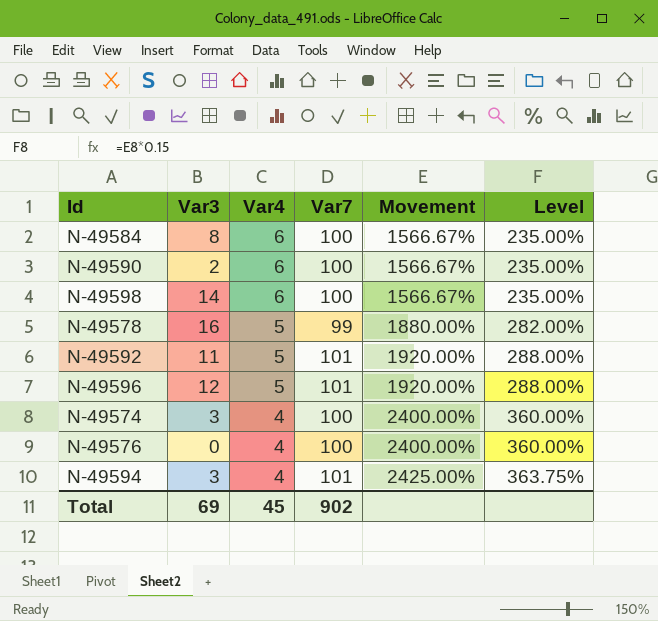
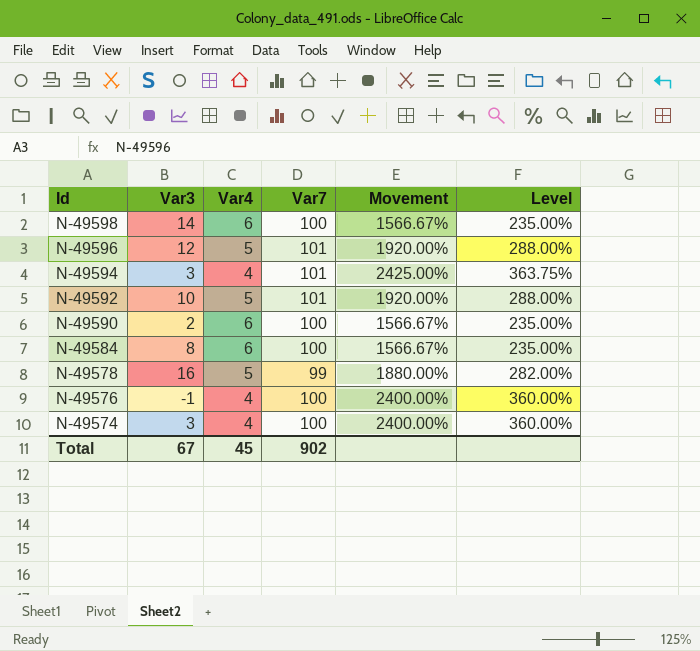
row order: Var4 descending -> Id descending
N-49592 | Var3: 11 -> 10
N-49576 | Var3: 0 -> -1
Total | Var3: 69 -> 67

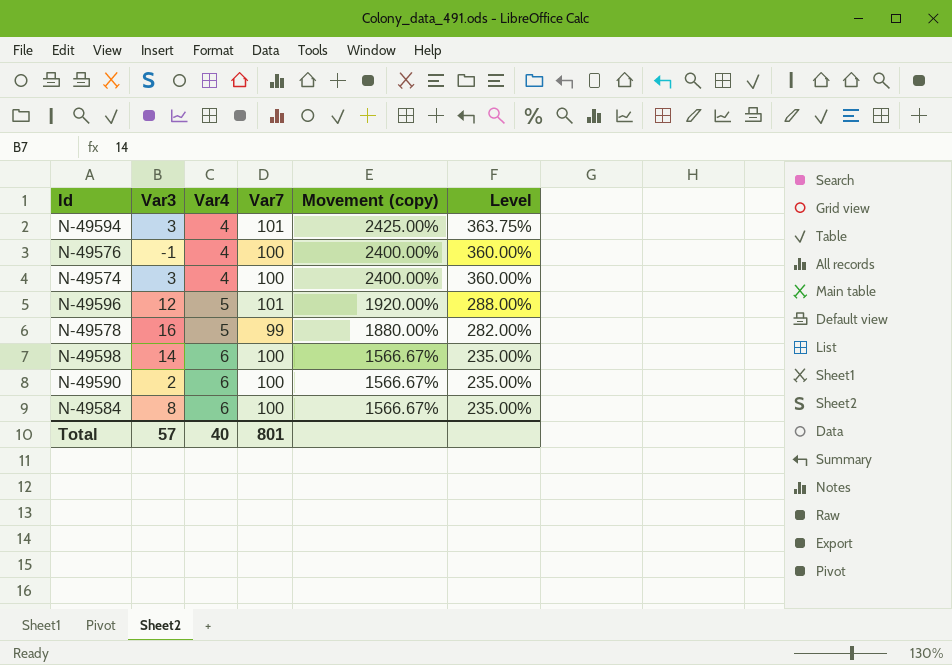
row order: Id descending -> Var4 ascending
column name: Movement -> Movement (copy)
row N-49592: 10 | 5 | 101 | 1920.00% | 288.00% -> none
Total | Var3: 67 -> 57
Total | Var4: 45 -> 40
Total | Var7: 902 -> 801

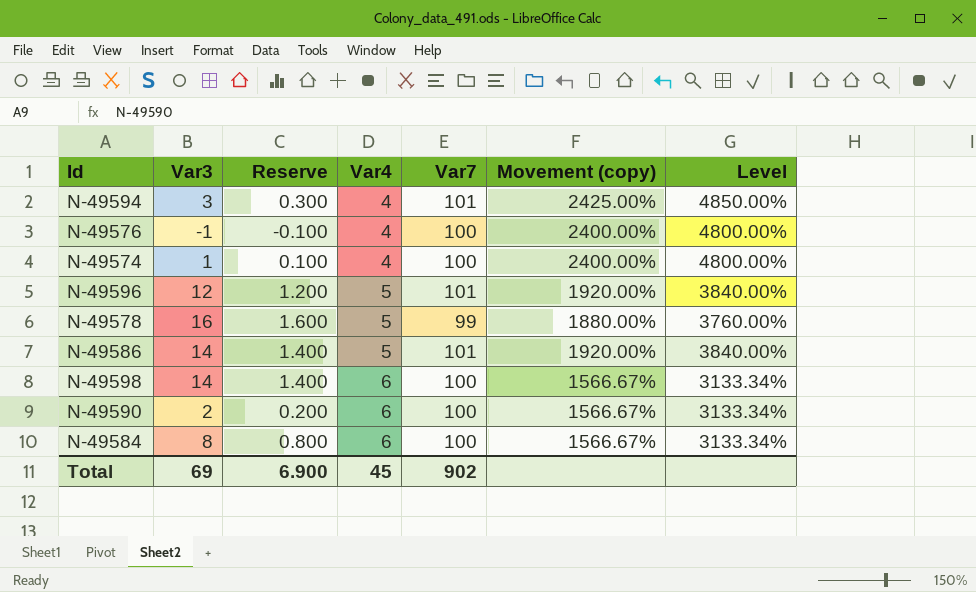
column Reserve | formula: none -> [Var3] * 0.1
column Level | formula: [Movement (copy)] * 0.15 -> [Movement (copy)] * 2
N-49574 | Var3: 3 -> 1
row N-49586: none -> 14 | 1.400 | 5 | 101 | 1920.00% | 3840.00%
Total | Var3: 57 -> 69
Total | Var4: 40 -> 45
Total | Var7: 801 -> 902

